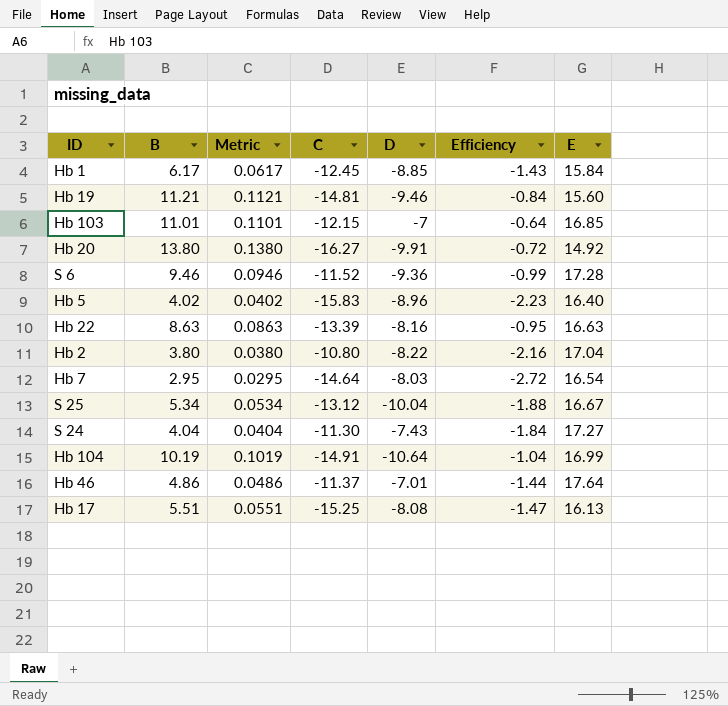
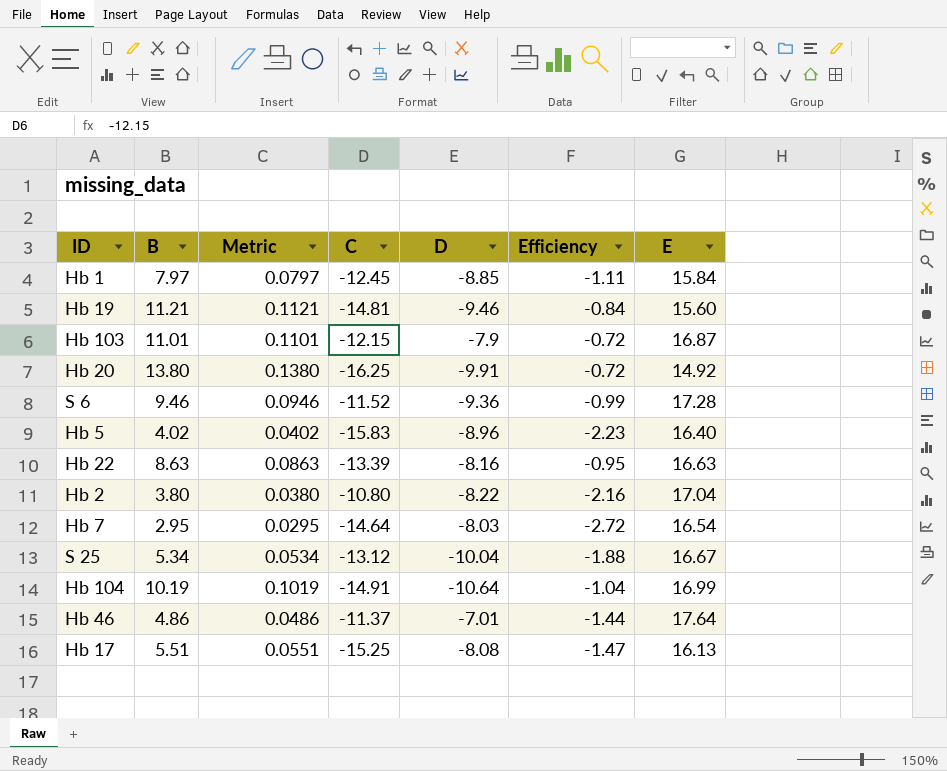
row S 24: 4.04 | 0.0404 | -11.30 | -7.43 | -1.84 | 17.27 -> none
Hb 1 | B: 6.17 -> 7.97
Hb 1 | Metric: 0.0617 -> 0.0797
Hb 1 | Efficiency: -1.43 -> -1.11
Hb 103 | D: -7 -> -7.9
Hb 103 | Efficiency: -0.64 -> -0.72
Hb 103 | E: 16.85 -> 16.87
Hb 20 | C: -16.27 -> -16.25

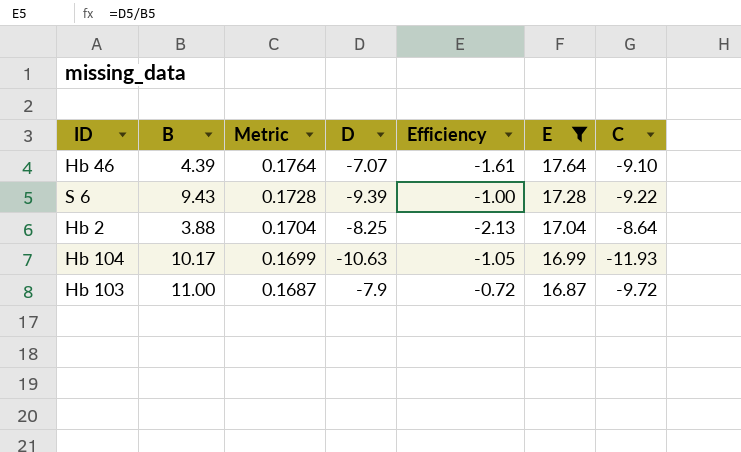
filter: none -> E >= 16.87
row order: none -> Metric descending
column Metric | formula: [B] * 0.01 -> [E] * 0.01
column C | position: 4 -> 7
Hb 46 | B: 4.86 -> 4.39
Hb 46 | D: -7.01 -> -7.07
Hb 46 | Efficiency: -1.44 -> -1.61
Hb 46 | C: -11.37 -> -9.10
S 6 | B: 9.46 -> 9.43
S 6 | D: -9.36 -> -9.39
S 6 | Efficiency: -0.99 -> -1.00
S 6 | C: -11.52 -> -9.22
Hb 2 | B: 3.80 -> 3.88
Hb 2 | D: -8.22 -> -8.25
Hb 2 | Efficiency: -2.16 -> -2.13
Hb 2 | C: -10.80 -> -8.64
Hb 104 | B: 10.19 -> 10.17
Hb 104 | D: -10.64 -> -10.63
Hb 104 | Efficiency: -1.04 -> -1.05
Hb 104 | C: -14.91 -> -11.93
Hb 103 | B: 11.01 -> 11.00
Hb 103 | C: -12.15 -> -9.72

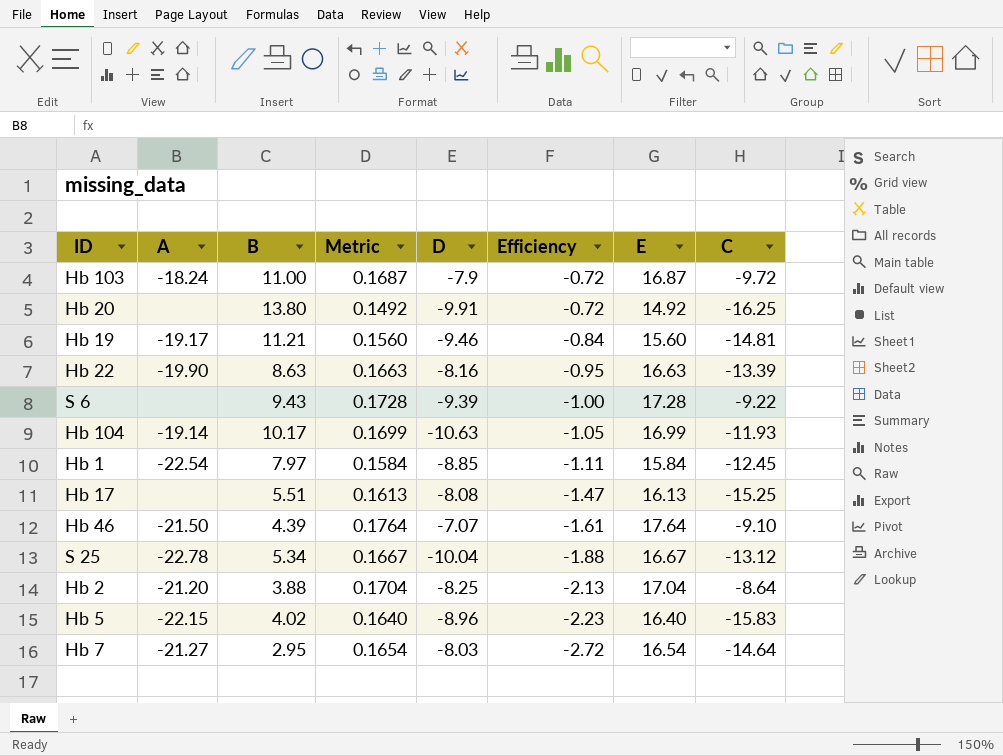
filter: E >= 16.87 -> none
row order: Metric descending -> Efficiency descending
column A | position: none -> 2

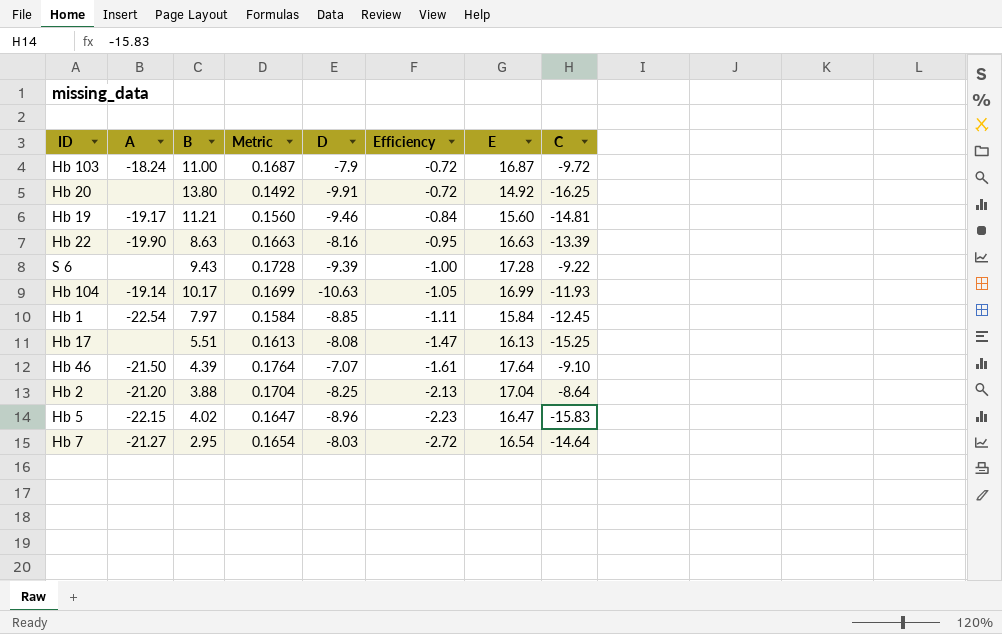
row S 25: -22.78 | 5.34 | 0.1667 | -10.04 | -1.88 | 16.67 | -13.12 -> none
Hb 5 | Metric: 0.1640 -> 0.1647
Hb 5 | E: 16.40 -> 16.47

